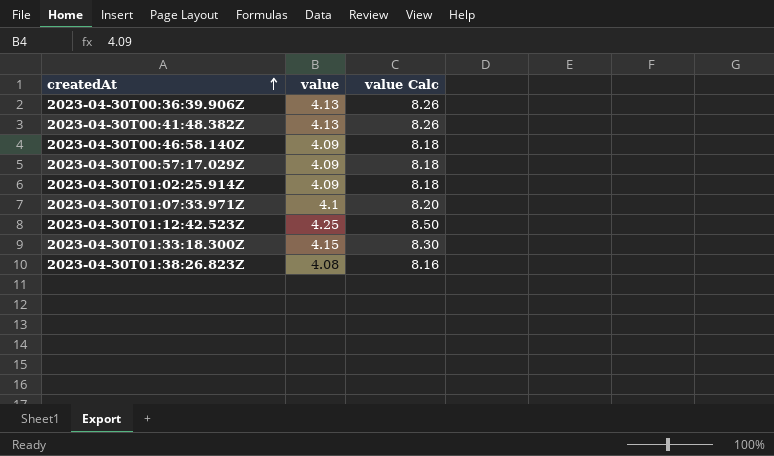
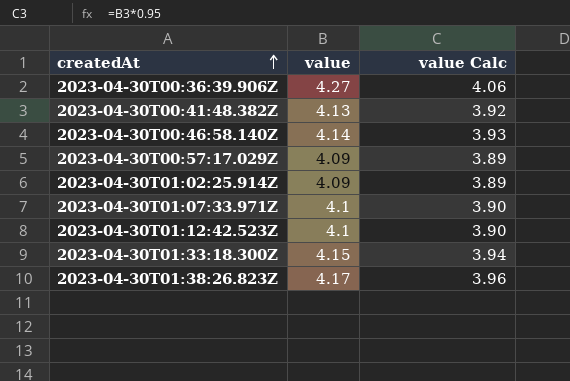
column value Calc | formula: [value] * 2 -> [value] * 0.95
2023-04-30T00:36:39.906Z | value: 4.13 -> 4.27
2023-04-30T00:46:58.140Z | value: 4.09 -> 4.14
2023-04-30T01:12:42.523Z | value: 4.25 -> 4.1
2023-04-30T01:38:26.823Z | value: 4.08 -> 4.17

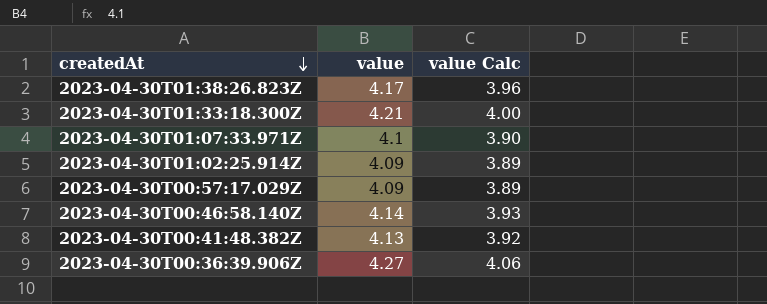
row order: createdAt ascending -> createdAt descending
row 2023-04-30T01:12:42.523Z: 4.1 | 3.90 -> none
2023-04-30T01:33:18.300Z | value: 4.15 -> 4.21
2023-04-30T01:33:18.300Z | value Calc: 3.94 -> 4.00

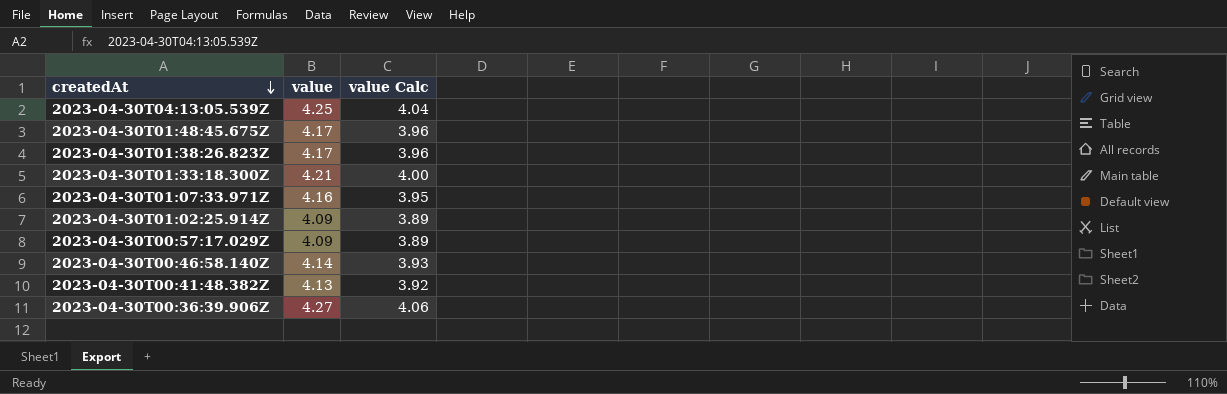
row 2023-04-30T04:13:05.539Z: none -> 4.25 | 4.04
row 2023-04-30T01:48:45.675Z: none -> 4.17 | 3.96
2023-04-30T01:07:33.971Z | value: 4.1 -> 4.16
2023-04-30T01:07:33.971Z | value Calc: 3.90 -> 3.95

